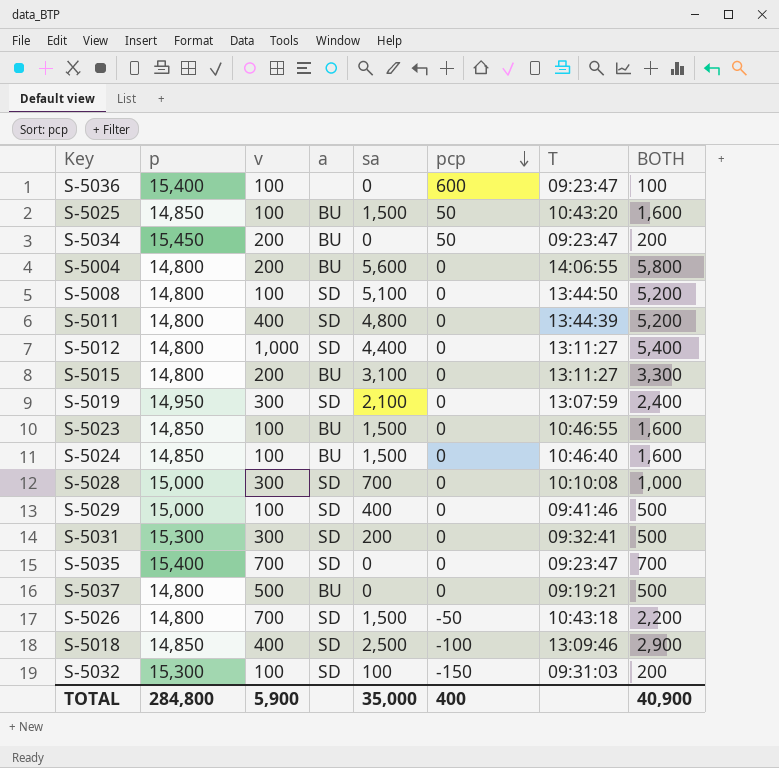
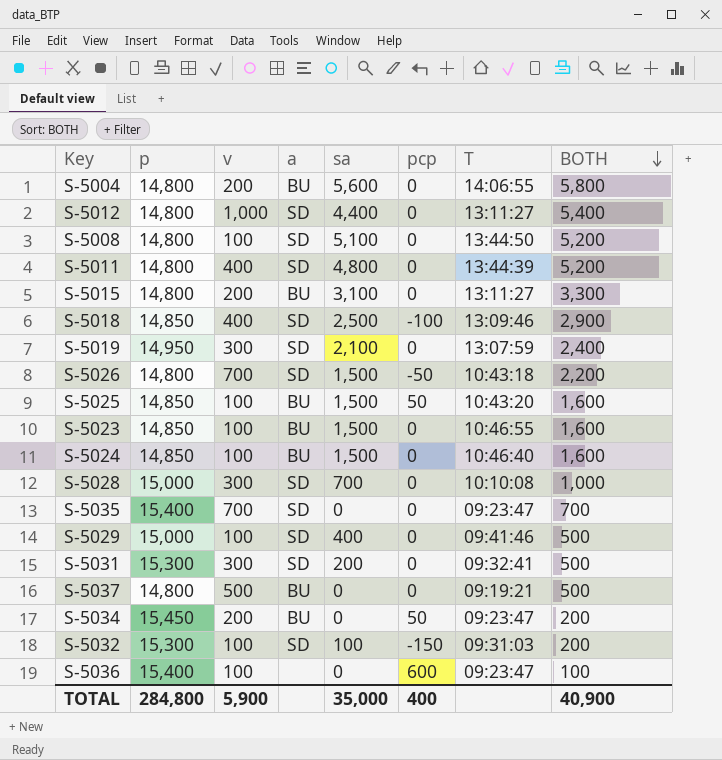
row order: pcp descending -> BOTH descending

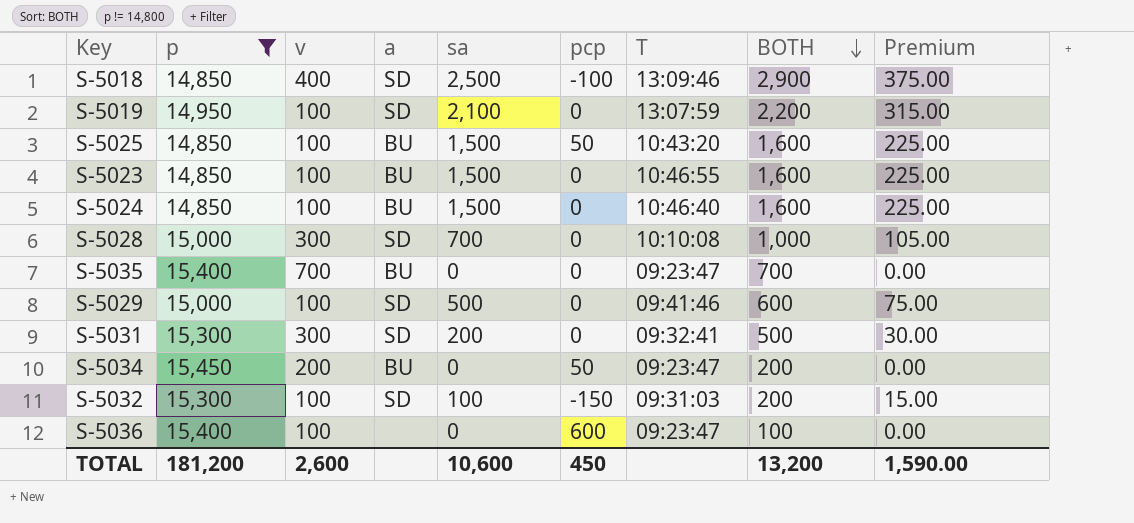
filter: none -> p != 14,800
column Premium | formula: none -> [sa] * 0.15
S-5019 | v: 300 -> 100
S-5019 | BOTH: 2,400 -> 2,200
S-5035 | a: SD -> BU
S-5029 | sa: 400 -> 500
S-5029 | BOTH: 500 -> 600
TOTAL | p: 284,800 -> 181,200
TOTAL | v: 5,900 -> 2,600
TOTAL | sa: 35,000 -> 10,600
TOTAL | pcp: 400 -> 450
TOTAL | BOTH: 40,900 -> 13,200

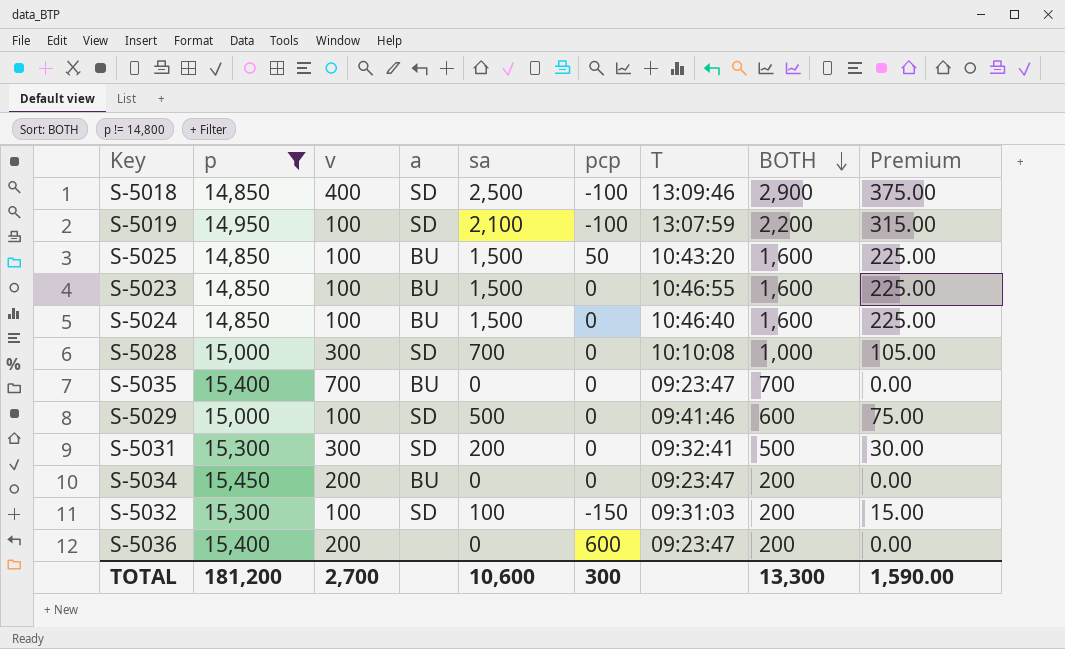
S-5019 | pcp: 0 -> -100
S-5034 | pcp: 50 -> 0
S-5036 | v: 100 -> 200
S-5036 | BOTH: 100 -> 200
TOTAL | v: 2,600 -> 2,700
TOTAL | pcp: 450 -> 300
TOTAL | BOTH: 13,200 -> 13,300

